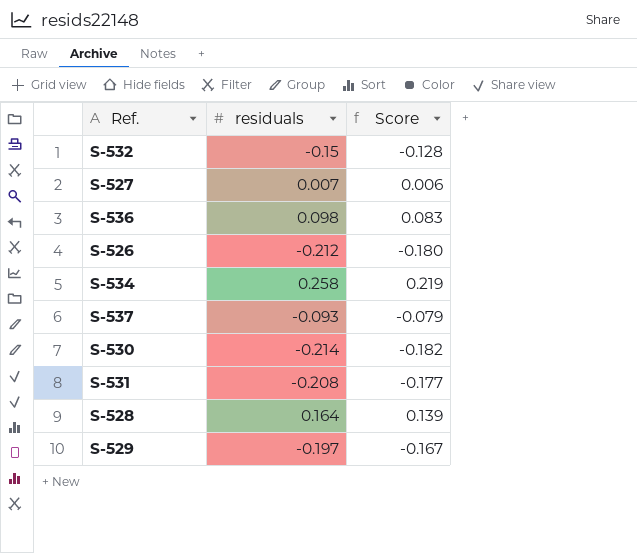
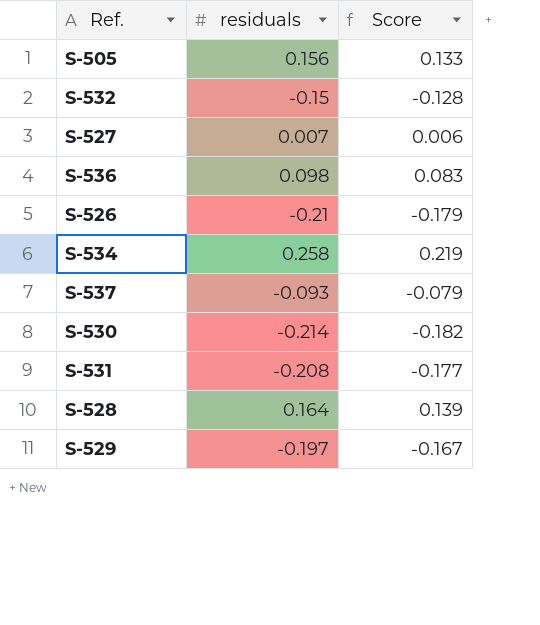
row S-505: none -> 0.156 | 0.133
S-526 | residuals: -0.212 -> -0.21
S-526 | Score: -0.180 -> -0.179

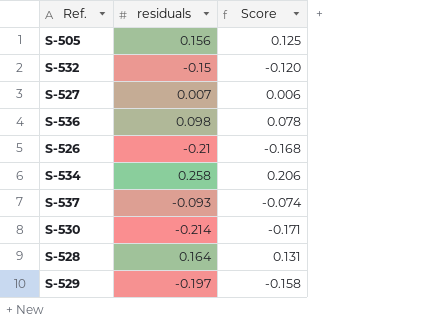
column Score | formula: [residuals] * 0.85 -> [residuals] * 0.8
row S-531: -0.208 | -0.177 -> none

